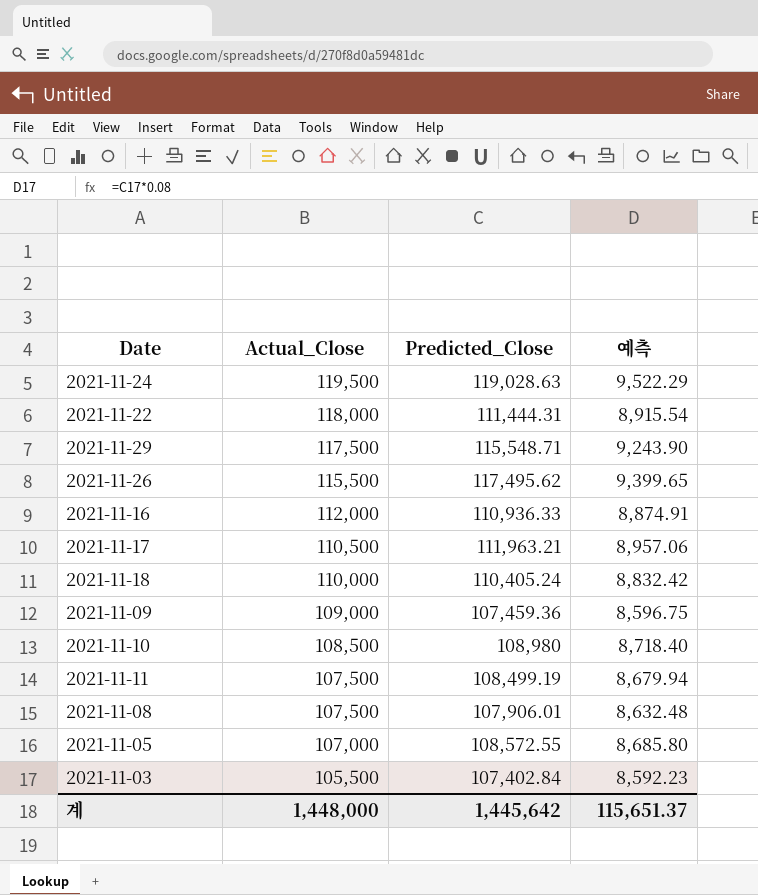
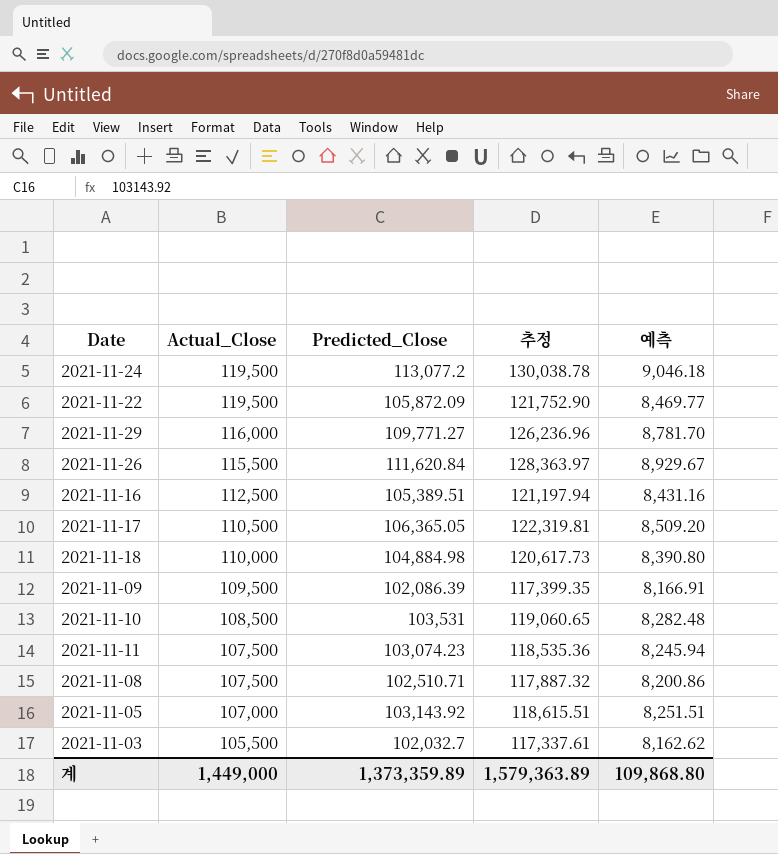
column 추정 | formula: none -> [Predicted_Close] * 1.15
2021-11-24 | Predicted_Close: 119,028.63 -> 113,077.2
2021-11-24 | 예측: 9,522.29 -> 9,046.18
2021-11-22 | Actual_Close: 118,000 -> 119,500
2021-11-22 | Predicted_Close: 111,444.31 -> 105,872.09
2021-11-22 | 예측: 8,915.54 -> 8,469.77
2021-11-29 | Actual_Close: 117,500 -> 116,000
2021-11-29 | Predicted_Close: 115,548.71 -> 109,771.27
2021-11-29 | 예측: 9,243.90 -> 8,781.70
2021-11-26 | Predicted_Close: 117,495.62 -> 111,620.84
2021-11-26 | 예측: 9,399.65 -> 8,929.67
2021-11-16 | Actual_Close: 112,000 -> 112,500
2021-11-16 | Predicted_Close: 110,936.33 -> 105,389.51
2021-11-16 | 예측: 8,874.91 -> 8,431.16
2021-11-17 | Predicted_Close: 111,963.21 -> 106,365.05
2021-11-17 | 예측: 8,957.06 -> 8,509.20
2021-11-18 | Predicted_Close: 110,405.24 -> 104,884.98
2021-11-18 | 예측: 8,832.42 -> 8,390.80
2021-11-09 | Actual_Close: 109,000 -> 109,500
2021-11-09 | Predicted_Close: 107,459.36 -> 102,086.39
2021-11-09 | 예측: 8,596.75 -> 8,166.91
2021-11-10 | Predicted_Close: 108,980 -> 103,531
2021-11-10 | 예측: 8,718.40 -> 8,282.48
2021-11-11 | Predicted_Close: 108,499.19 -> 103,074.23
2021-11-11 | 예측: 8,679.94 -> 8,245.94
2021-11-08 | Predicted_Close: 107,906.01 -> 102,510.71
2021-11-08 | 예측: 8,632.48 -> 8,200.86
2021-11-05 | Predicted_Close: 108,572.55 -> 103,143.92
2021-11-05 | 예측: 8,685.80 -> 8,251.51
2021-11-03 | Predicted_Close: 107,402.84 -> 102,032.7
2021-11-03 | 예측: 8,592.23 -> 8,162.62
계 | Actual_Close: 1,448,000 -> 1,449,000
계 | Predicted_Close: 1,445,642 -> 1,373,359.89
계 | 예측: 115,651.37 -> 109,868.80

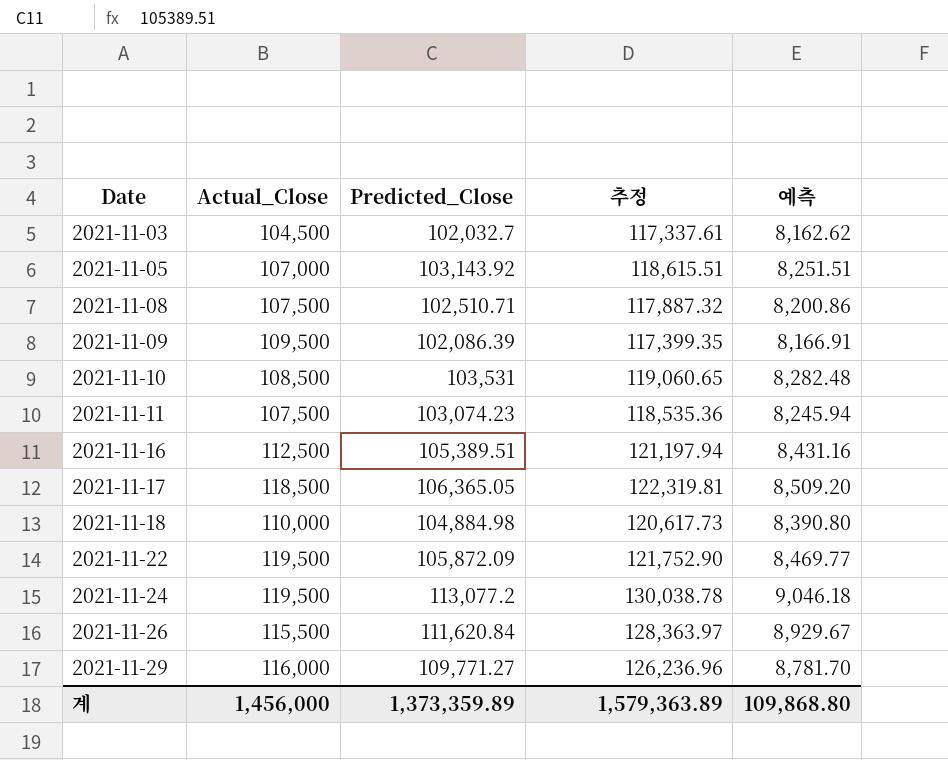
row order: Actual_Close descending -> Date ascending
2021-11-03 | Actual_Close: 105,500 -> 104,500
2021-11-17 | Actual_Close: 110,500 -> 118,500
계 | Actual_Close: 1,449,000 -> 1,456,000

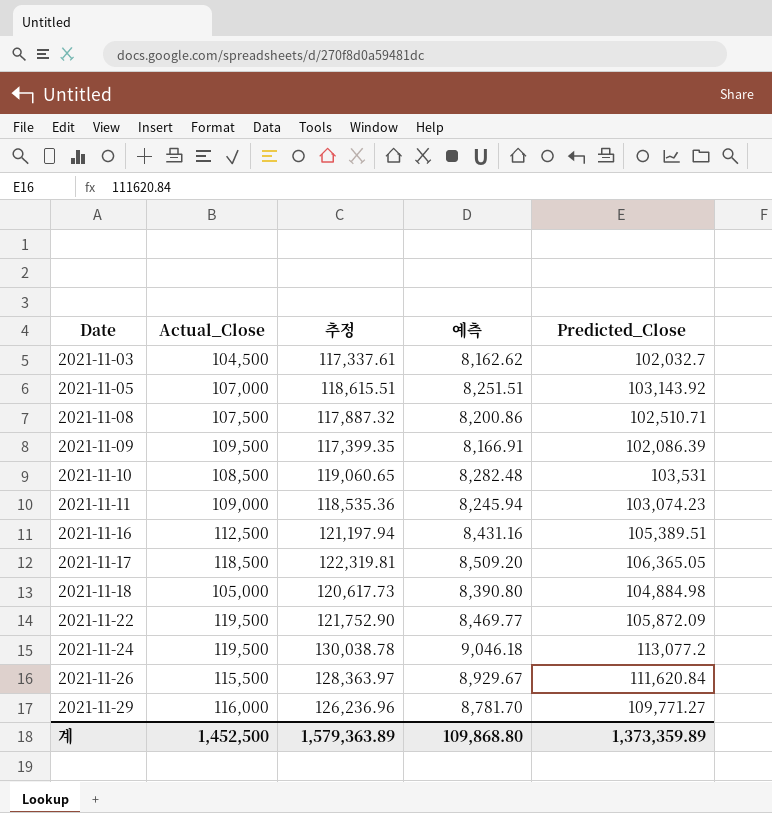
column Predicted_Close | position: 3 -> 5
2021-11-11 | Actual_Close: 107,500 -> 109,000
2021-11-18 | Actual_Close: 110,000 -> 105,000
계 | Actual_Close: 1,456,000 -> 1,452,500

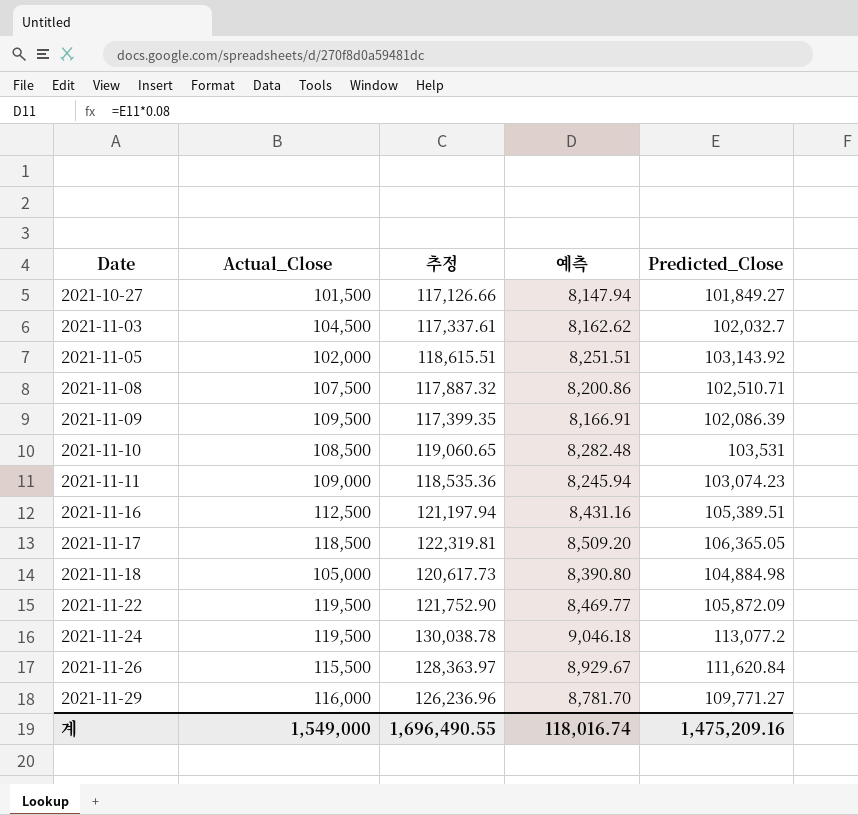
row 2021-10-27: none -> 101,500 | 117,126.66 | 8,147.94 | 101,849.27
2021-11-05 | Actual_Close: 107,000 -> 102,000
계 | Actual_Close: 1,452,500 -> 1,549,000
계 | 추정: 1,579,363.89 -> 1,696,490.55
계 | 예측: 109,868.80 -> 118,016.74
계 | Predicted_Close: 1,373,359.89 -> 1,475,209.16

